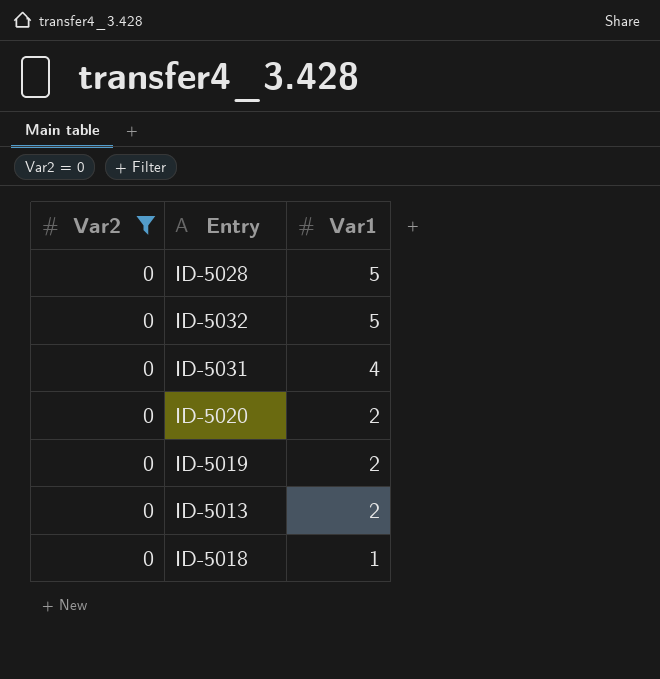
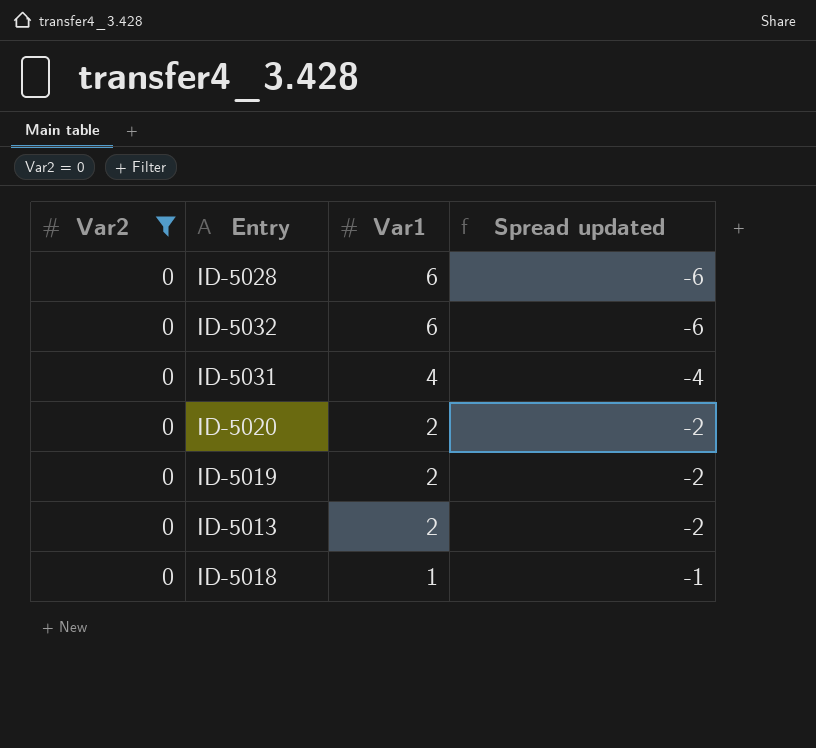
column Spread updated | formula: none -> [Var2] - [Var1]
ID-5028 | Var1: 5 -> 6
ID-5032 | Var1: 5 -> 6

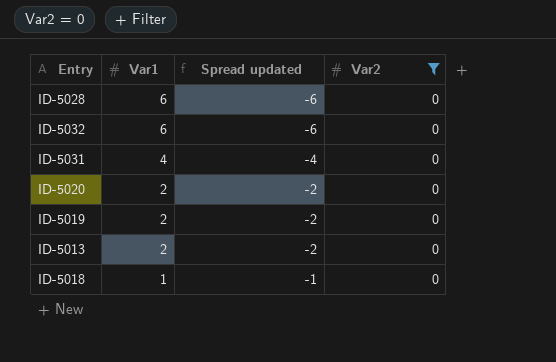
column Var2 | position: 1 -> 4

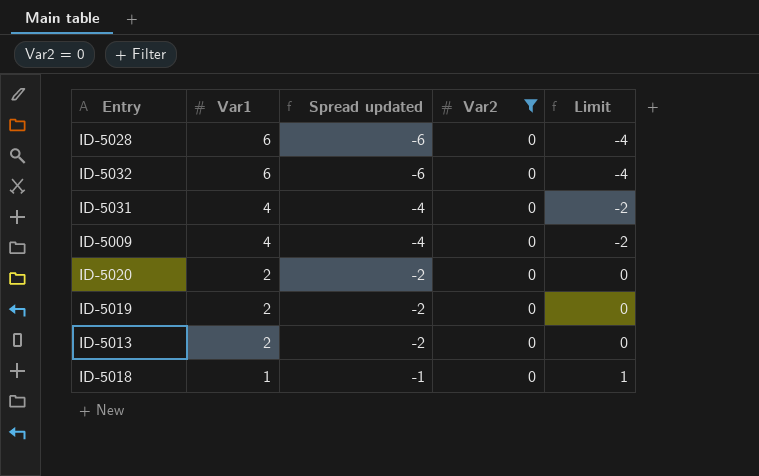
column Limit | formula: none -> [Spread updated] + 2
row ID-5009: none -> 4 | -4 | 0 | -2

